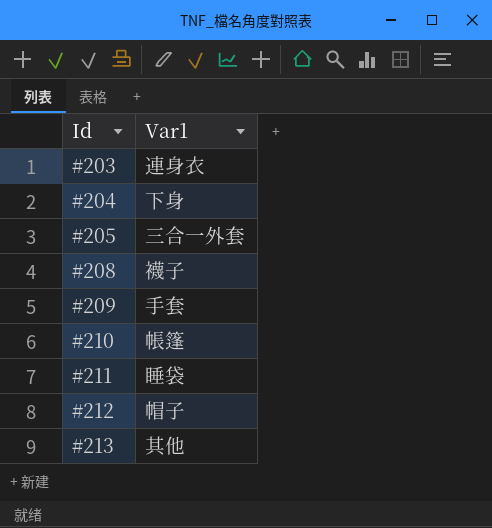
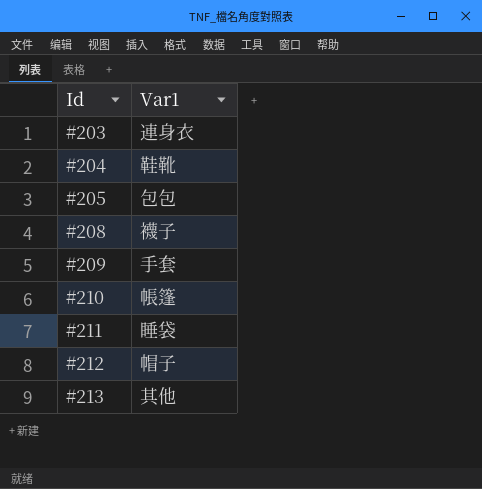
#204 | Var1: 下身 -> 鞋靴
#205 | Var1: 三合一外套 -> 包包

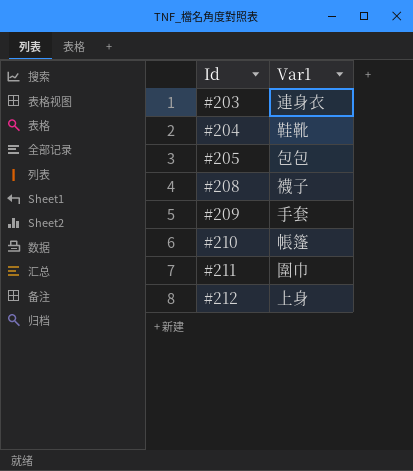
row #213: 其他 -> none
#211 | Var1: 睡袋 -> 圍巾
#212 | Var1: 帽子 -> 上身

